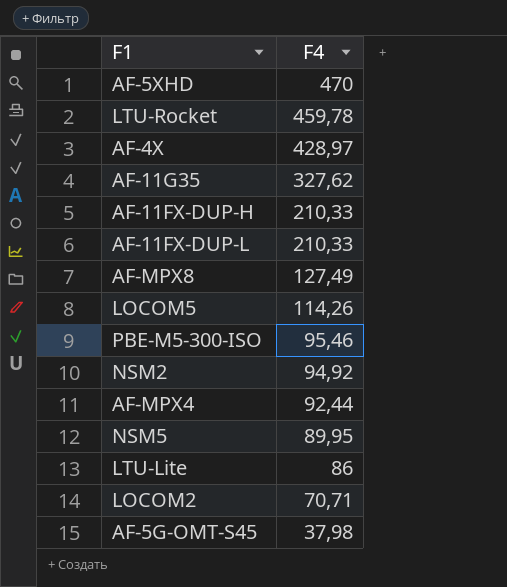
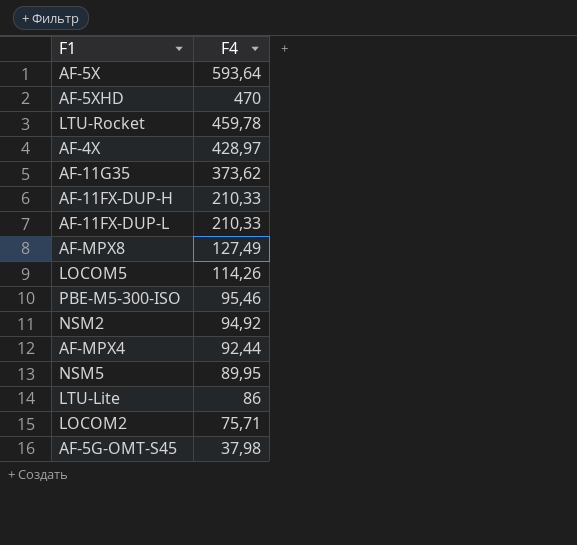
row AF-5X: none -> 593,64
AF-11G35 | F4: 327,62 -> 373,62
LOCOM2 | F4: 70,71 -> 75,71

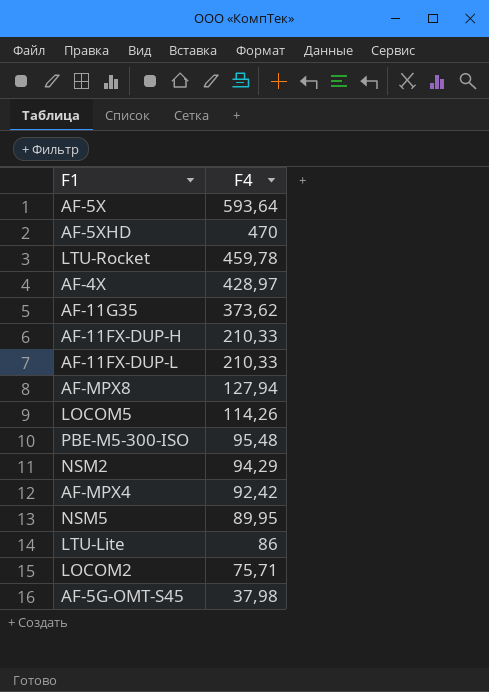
AF-MPX8 | F4: 127,49 -> 127,94
PBE-M5-300-ISO | F4: 95,46 -> 95,48
NSM2 | F4: 94,92 -> 94,29
AF-MPX4 | F4: 92,44 -> 92,42

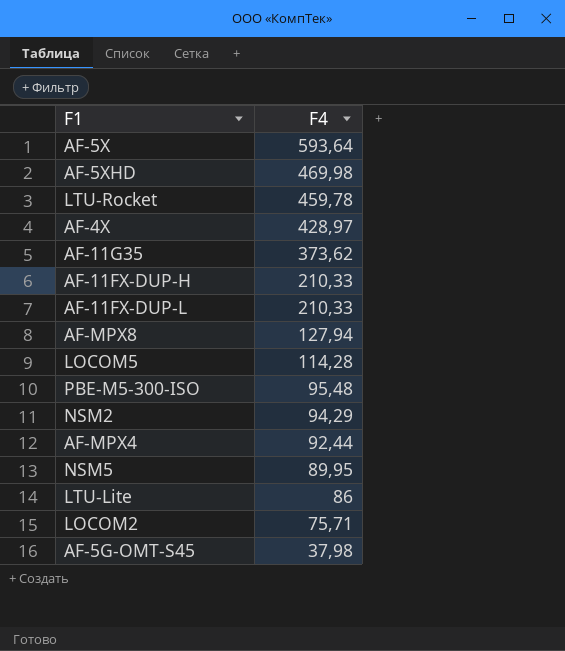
AF-5XHD | F4: 470 -> 469,98
LOCOM5 | F4: 114,26 -> 114,28
AF-MPX4 | F4: 92,42 -> 92,44

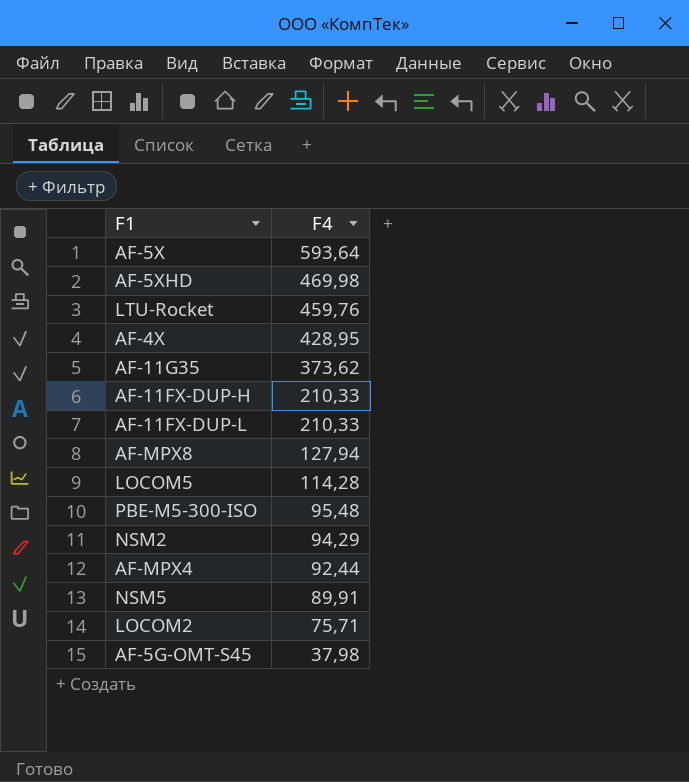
row LTU-Lite: 86 -> none
LTU-Rocket | F4: 459,78 -> 459,76
AF-4X | F4: 428,97 -> 428,95
NSM5 | F4: 89,95 -> 89,91

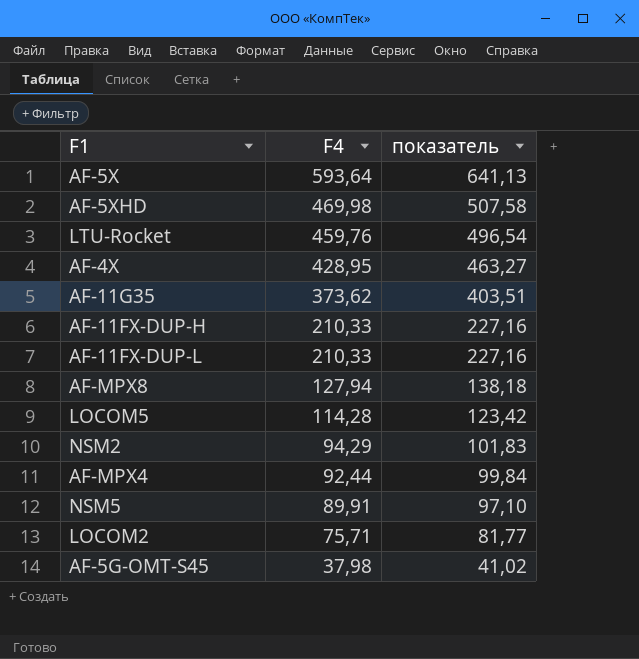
column показатель | formula: none -> [F4] * 1,08
row PBE-M5-300-ISO: 95,48 -> none

